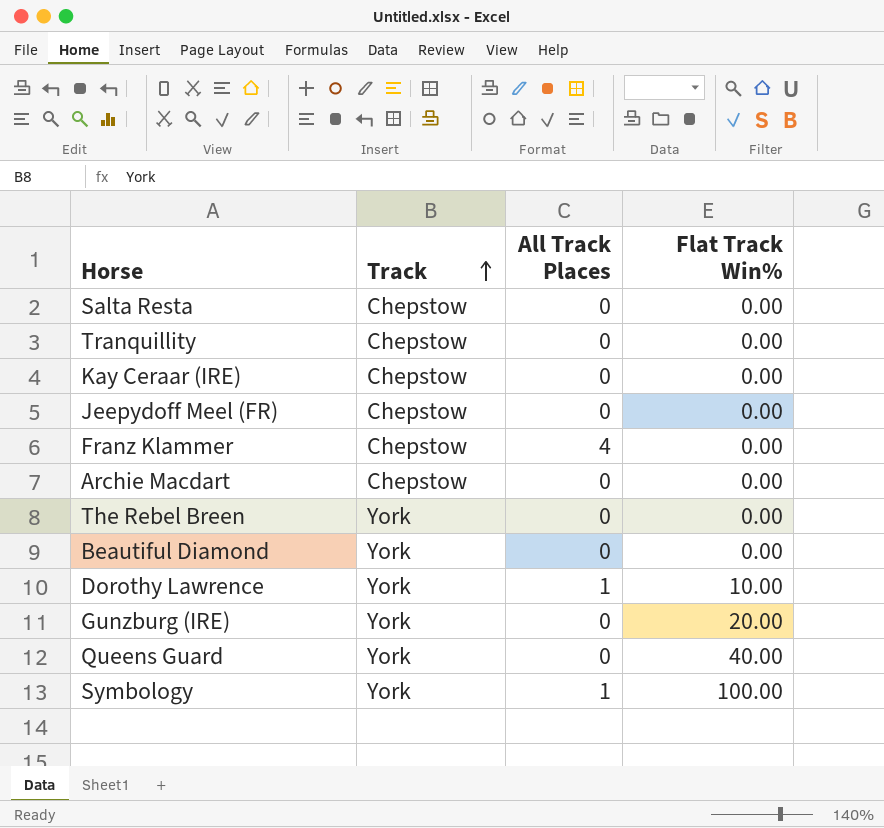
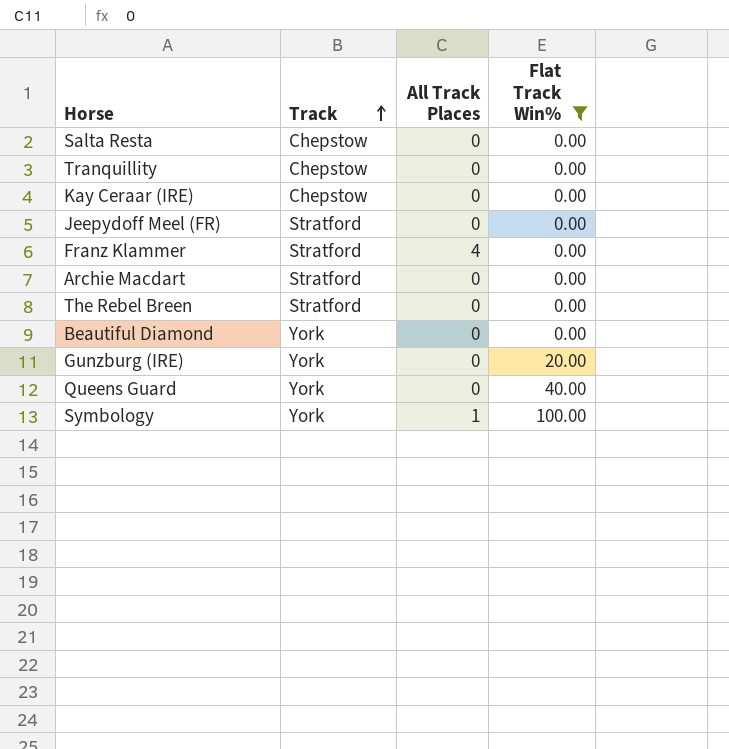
filter: none -> Flat Track Win% != 10.00
Jeepydoff Meel (FR) | Track: Chepstow -> Stratford
Franz Klammer | Track: Chepstow -> Stratford
Archie Macdart | Track: Chepstow -> Stratford
The Rebel Breen | Track: York -> Stratford

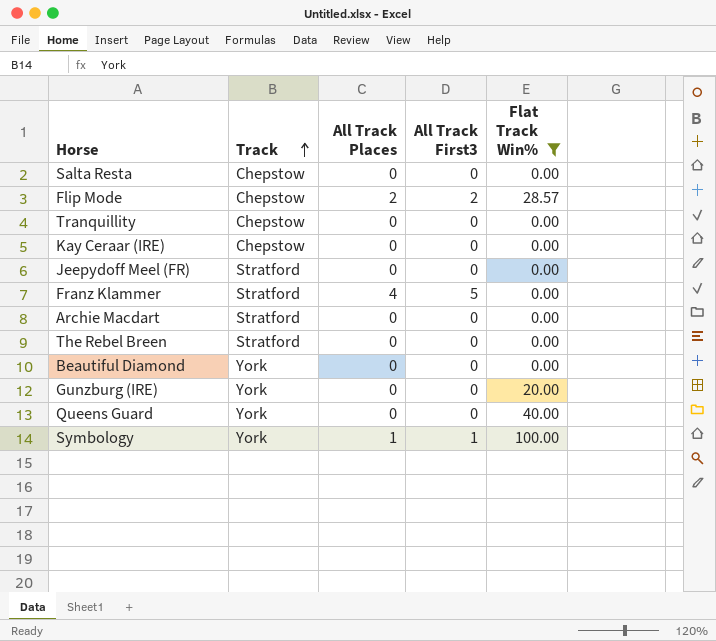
column All Track First3 | position: none -> 4
row Flip Mode: none -> Chepstow | 2 | 2 | 28.57

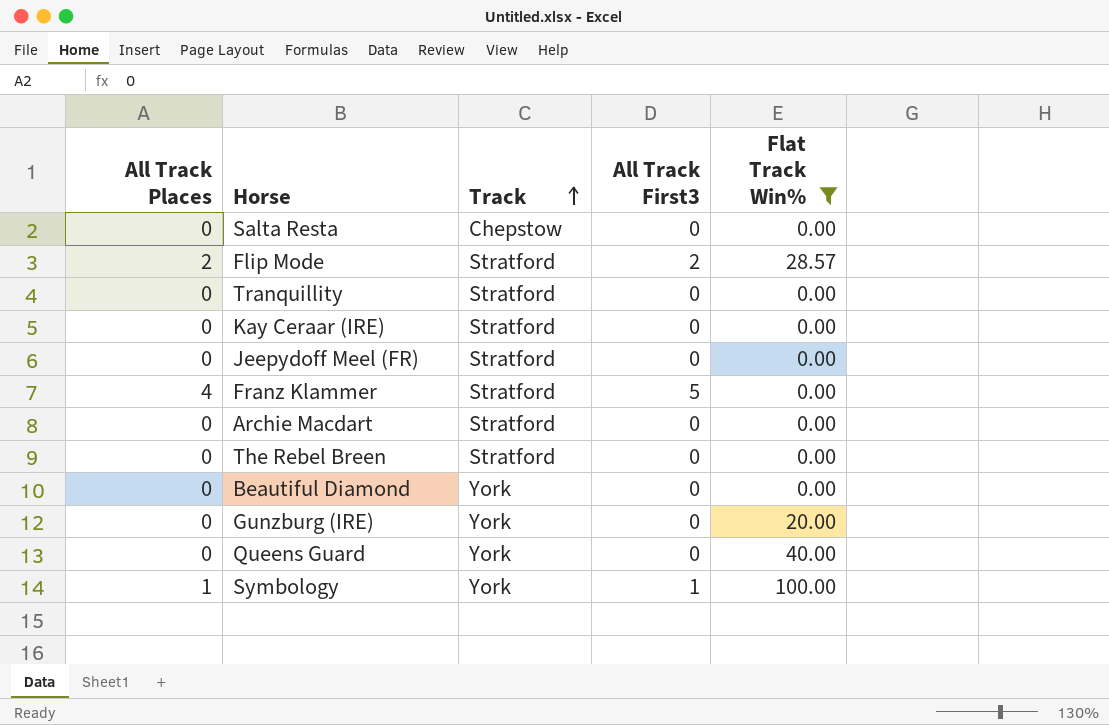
column All Track Places | position: 3 -> 1
Flip Mode | Track: Chepstow -> Stratford
Tranquillity | Track: Chepstow -> Stratford
Kay Ceraar (IRE) | Track: Chepstow -> Stratford

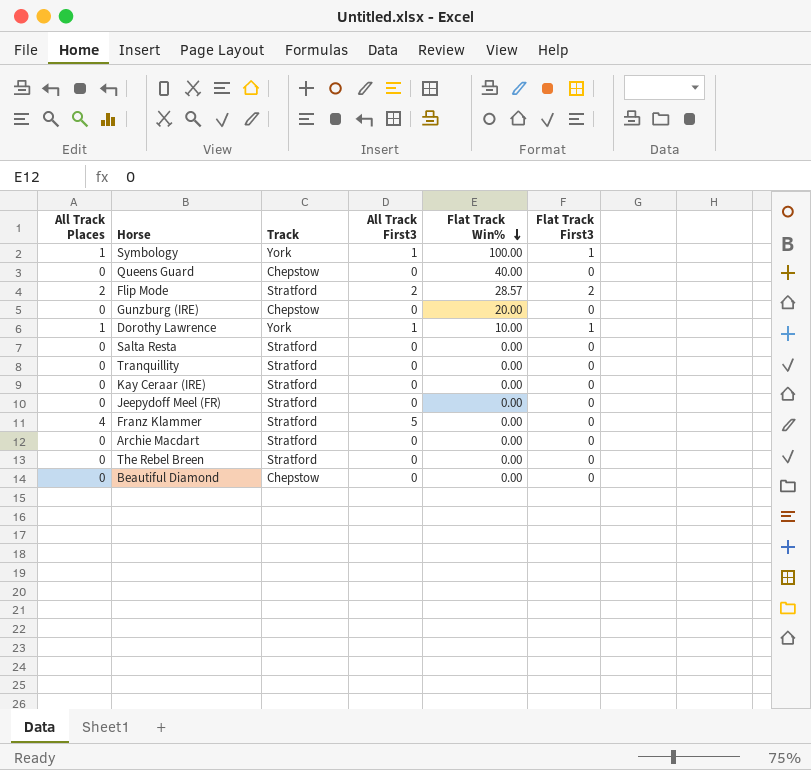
filter: Flat Track Win% != 10.00 -> none
row order: Track ascending -> Flat Track Win% descending
column Flat Track First3 | position: none -> 6
Queens Guard | Track: York -> Chepstow
Gunzburg (IRE) | Track: York -> Chepstow
Salta Resta | Track: Chepstow -> Stratford
Beautiful Diamond | Track: York -> Chepstow

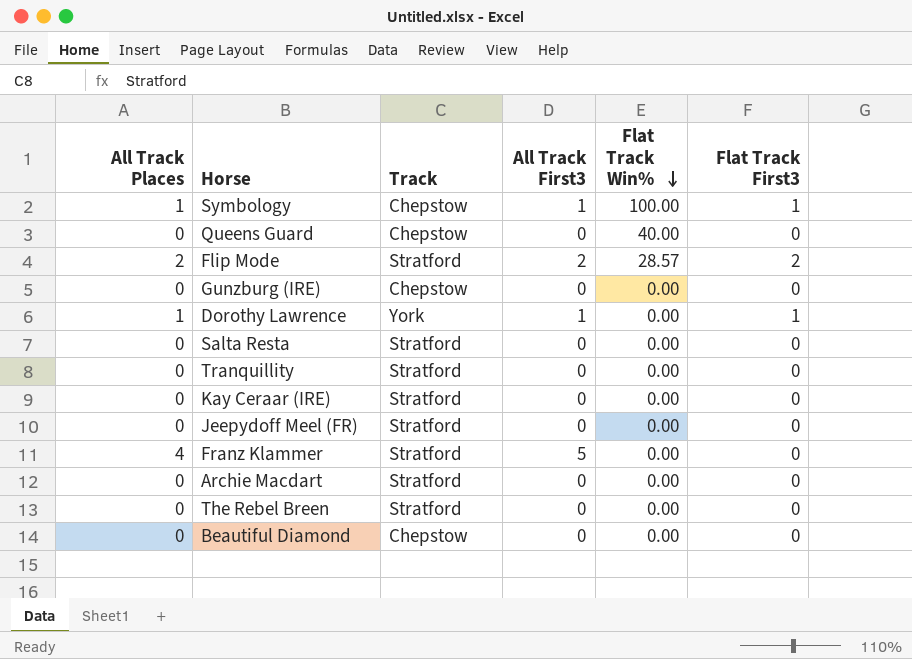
Symbology | Track: York -> Chepstow
Gunzburg (IRE) | Flat Track Win%: 20.00 -> 0.00
Dorothy Lawrence | Flat Track Win%: 10.00 -> 0.00

